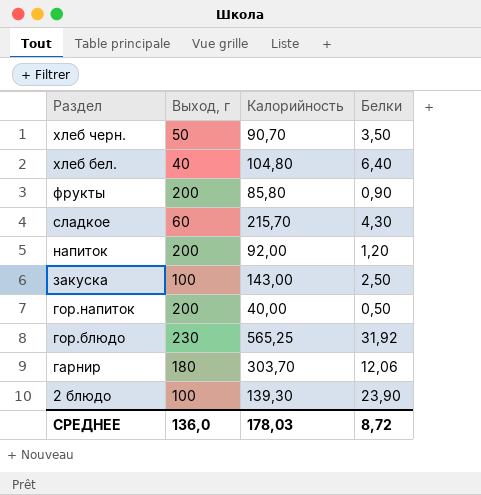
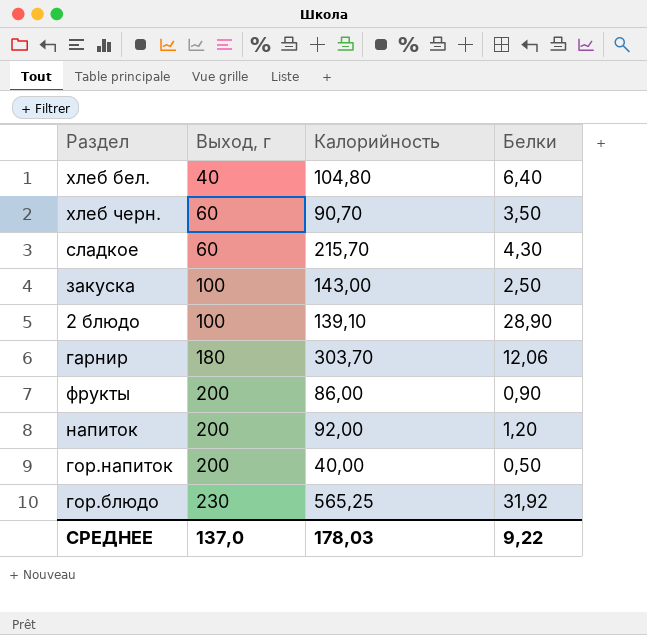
row order: Раздел descending -> Выход, г ascending
хлеб черн. | Выход, г: 50 -> 60
2 блюдо | Калорийность: 139,30 -> 139,10
2 блюдо | Белки: 23,90 -> 28,90
фрукты | Калорийность: 85,80 -> 86,00
СРЕДНЕЕ | Выход, г: 136,0 -> 137,0
СРЕДНЕЕ | Белки: 8,72 -> 9,22

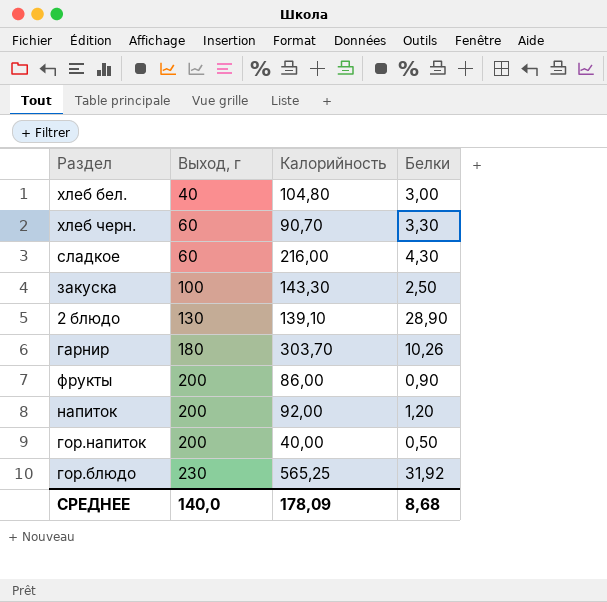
хлеб бел. | Белки: 6,40 -> 3,00
хлеб черн. | Белки: 3,50 -> 3,30
сладкое | Калорийность: 215,70 -> 216,00
закуска | Калорийность: 143,00 -> 143,30
2 блюдо | Выход, г: 100 -> 130
гарнир | Белки: 12,06 -> 10,26
СРЕДНЕЕ | Выход, г: 137,0 -> 140,0
СРЕДНЕЕ | Калорийность: 178,03 -> 178,09
СРЕДНЕЕ | Белки: 9,22 -> 8,68

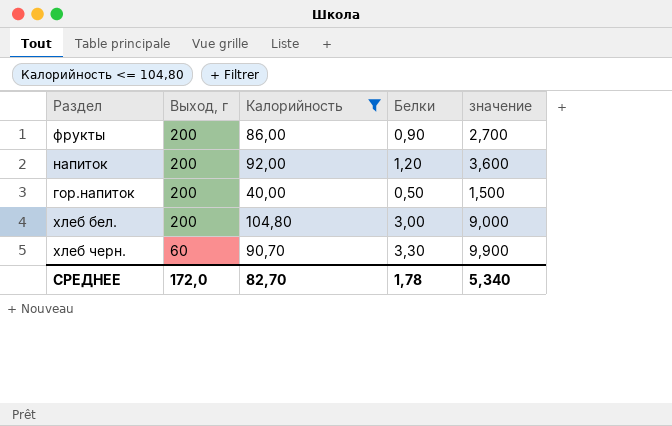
filter: none -> Калорийность <= 104,80
row order: Выход, г ascending -> Выход, г descending
column значение | formula: none -> [Белки] * 3
хлеб бел. | Выход, г: 40 -> 200
СРЕДНЕЕ | Выход, г: 140,0 -> 172,0
СРЕДНЕЕ | Калорийность: 178,09 -> 82,70
СРЕДНЕЕ | Белки: 8,68 -> 1,78

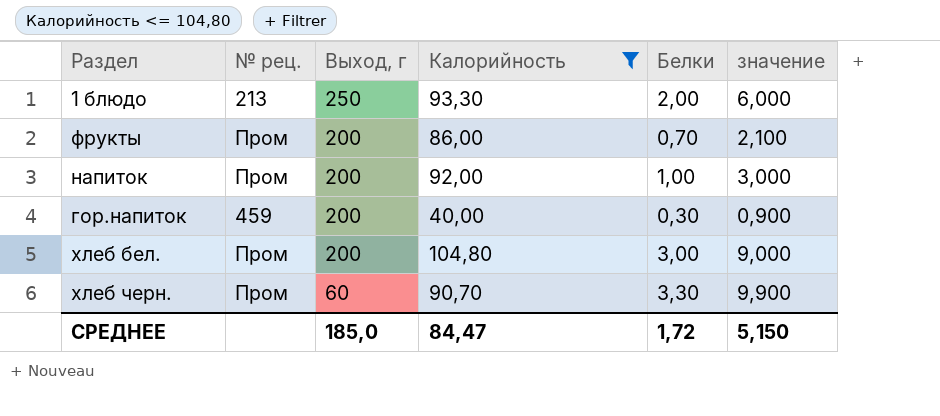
column № рец. | position: none -> 2
row 1 блюдо: none -> 213 | 250 | 93,30 | 2,00 | 6,000
фрукты | Белки: 0,90 -> 0,70
фрукты | значение: 2,700 -> 2,100
напиток | Белки: 1,20 -> 1,00
напиток | значение: 3,600 -> 3,000
гор.напиток | Белки: 0,50 -> 0,30
гор.напиток | значение: 1,500 -> 0,900
СРЕДНЕЕ | Выход, г: 172,0 -> 185,0
СРЕДНЕЕ | Калорийность: 82,70 -> 84,47
СРЕДНЕЕ | Белки: 1,78 -> 1,72
СРЕДНЕЕ | значение: 5,340 -> 5,150

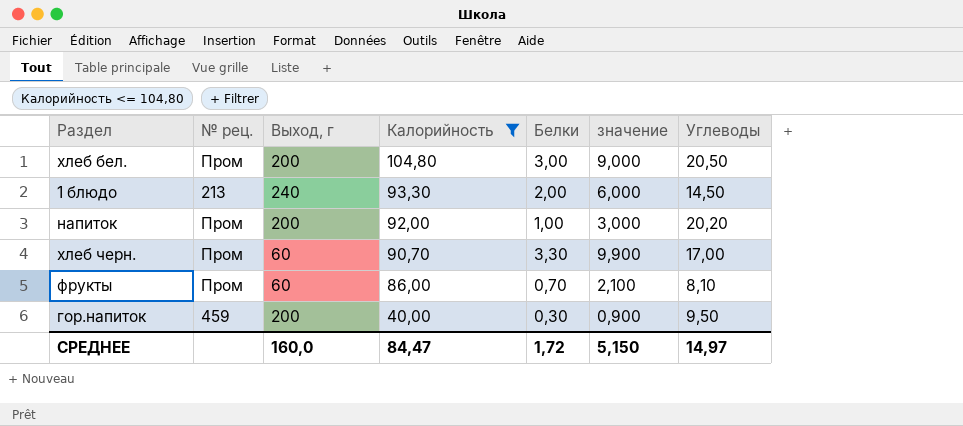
row order: Выход, г descending -> Калорийность descending
column Углеводы | position: none -> 7
1 блюдо | Выход, г: 250 -> 240
фрукты | Выход, г: 200 -> 60
СРЕДНЕЕ | Выход, г: 185,0 -> 160,0

